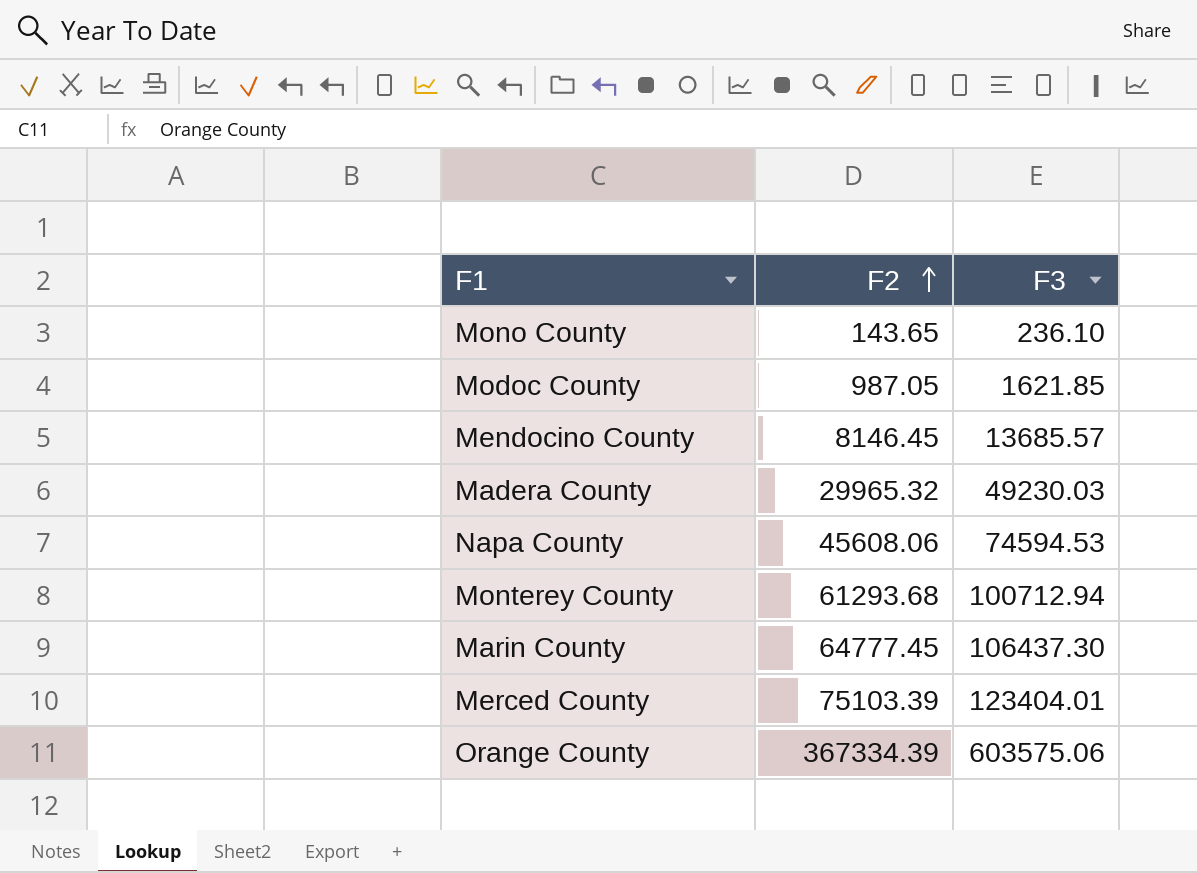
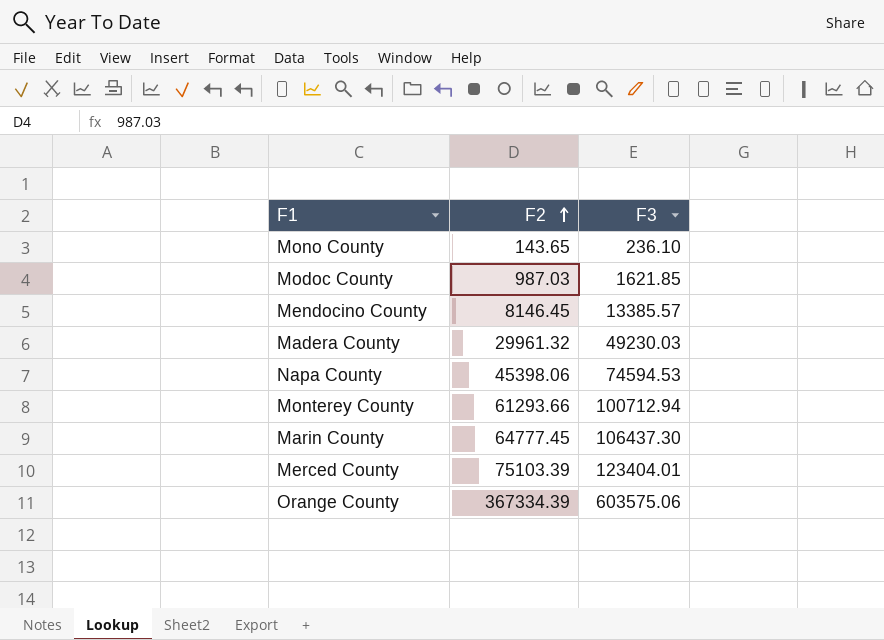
Modoc County | F2: 987.05 -> 987.03
Mendocino County | F3: 13685.57 -> 13385.57
Madera County | F2: 29965.32 -> 29961.32
Napa County | F2: 45608.06 -> 45398.06
Monterey County | F2: 61293.68 -> 61293.66

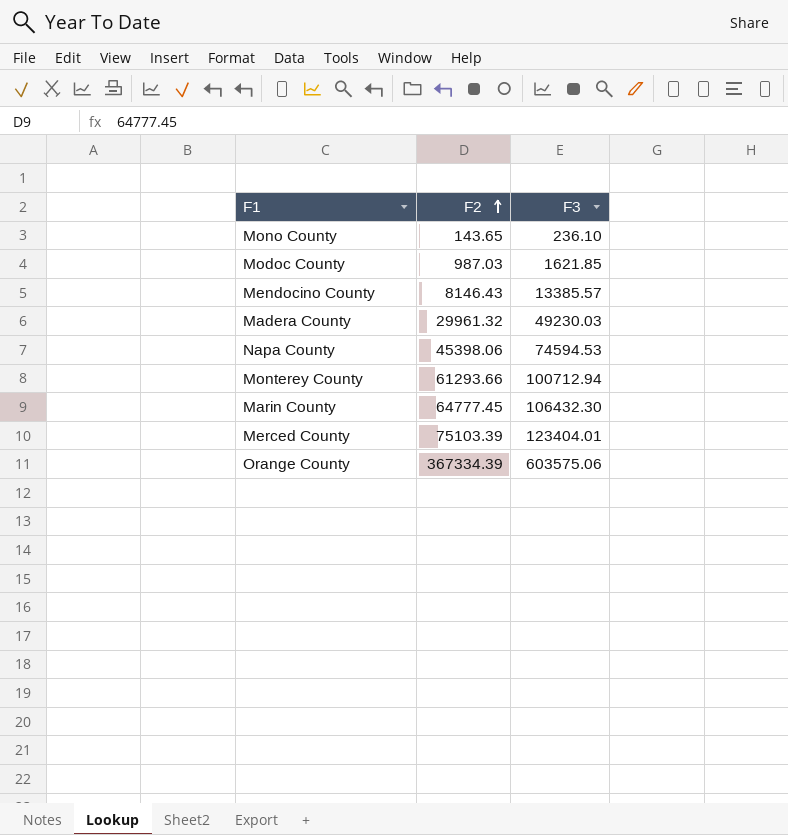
Mendocino County | F2: 8146.45 -> 8146.43
Marin County | F3: 106437.30 -> 106432.30

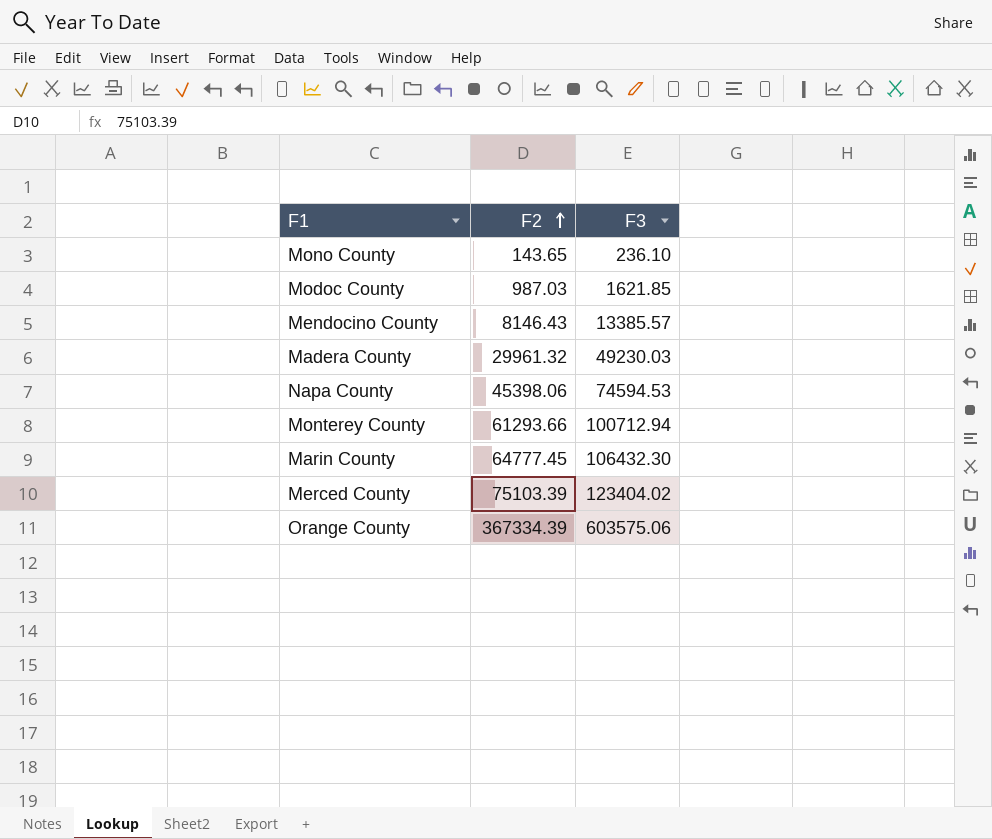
Merced County | F3: 123404.01 -> 123404.02

